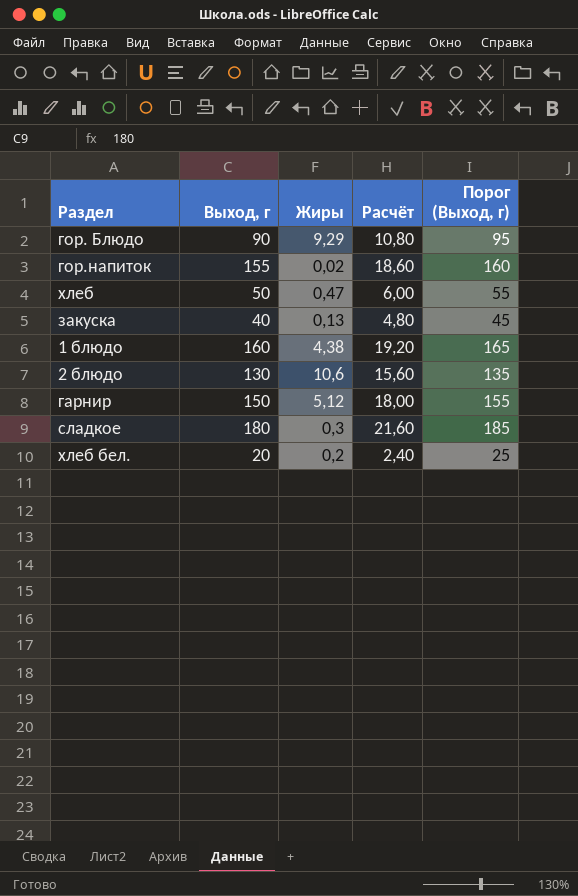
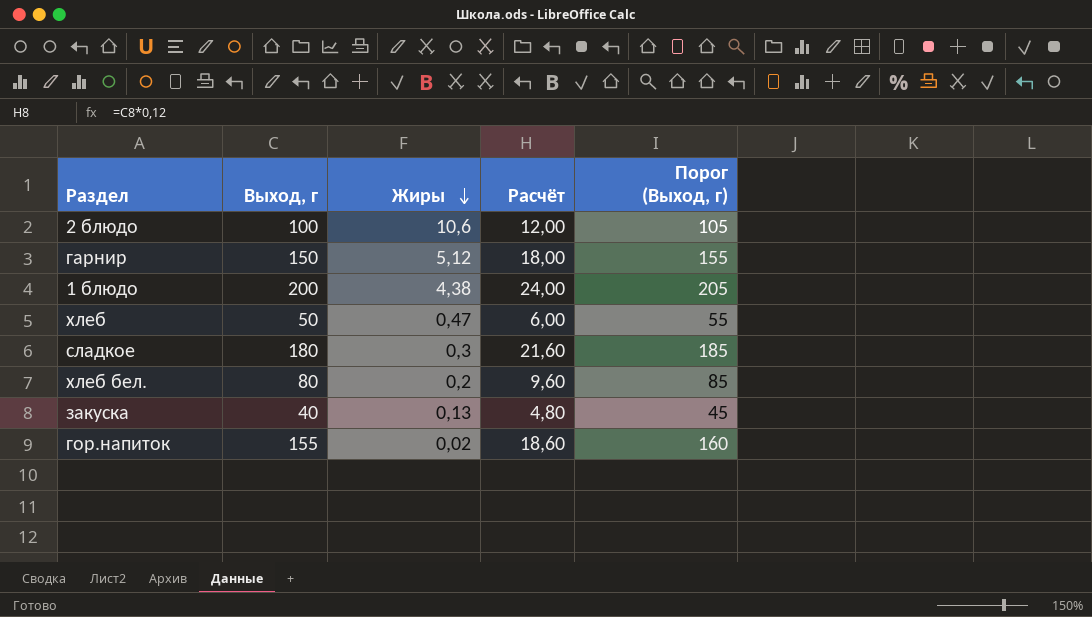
row order: none -> Жиры descending
row гор. Блюдо: 90 | 9,29 | 10,80 | 95 -> none
2 блюдо | Выход, г: 130 -> 100
2 блюдо | Расчёт: 15,60 -> 12,00
2 блюдо | Порог (Выход, г): 135 -> 105
1 блюдо | Выход, г: 160 -> 200
1 блюдо | Расчёт: 19,20 -> 24,00
1 блюдо | Порог (Выход, г): 165 -> 205
хлеб бел. | Выход, г: 20 -> 80
хлеб бел. | Расчёт: 2,40 -> 9,60
хлеб бел. | Порог (Выход, г): 25 -> 85

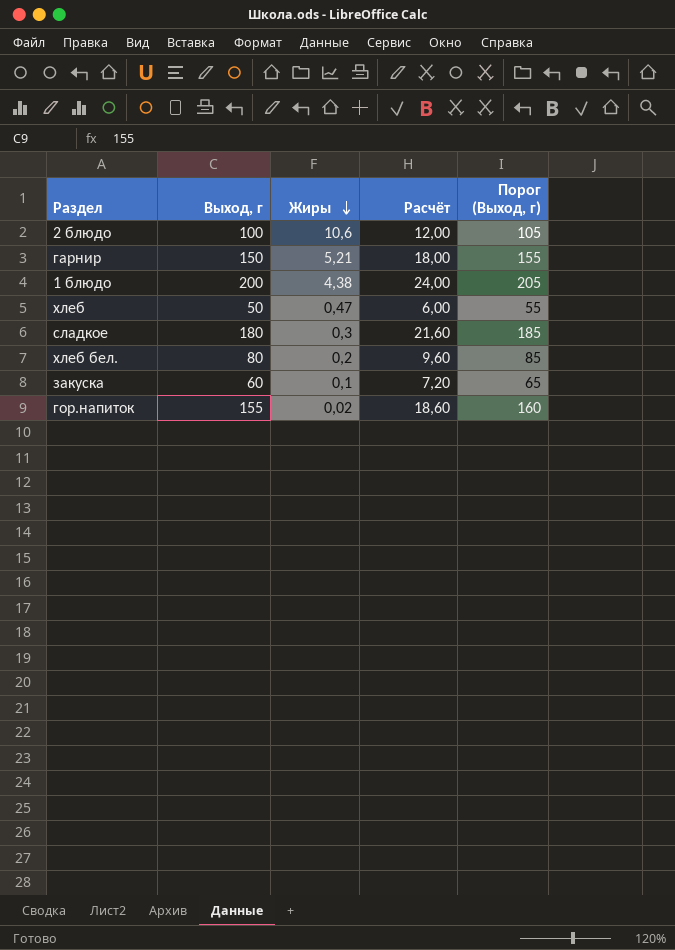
гарнир | Жиры: 5,12 -> 5,21
закуска | Выход, г: 40 -> 60
закуска | Жиры: 0,13 -> 0,1
закуска | Расчёт: 4,80 -> 7,20
закуска | Порог (Выход, г): 45 -> 65

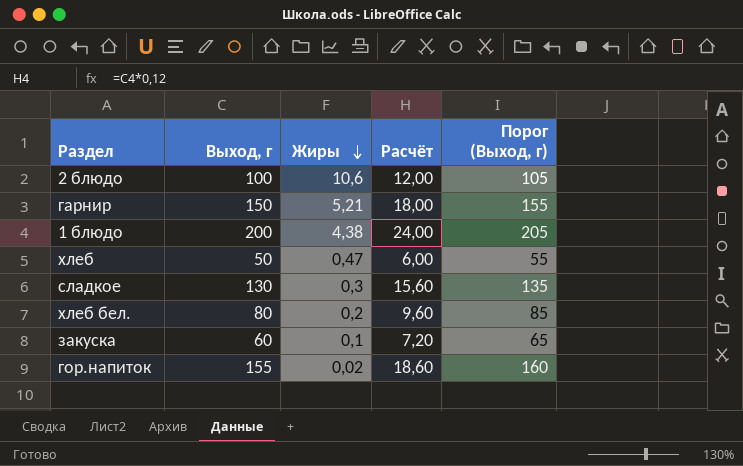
сладкое | Выход, г: 180 -> 130
сладкое | Расчёт: 21,60 -> 15,60
сладкое | Порог (Выход, г): 185 -> 135

